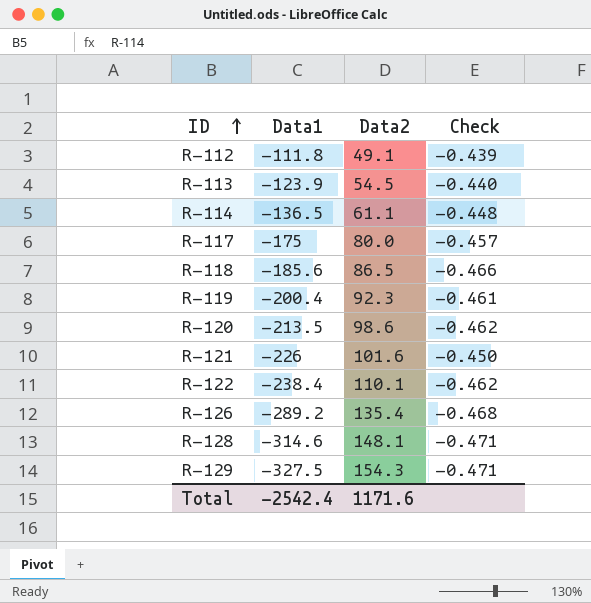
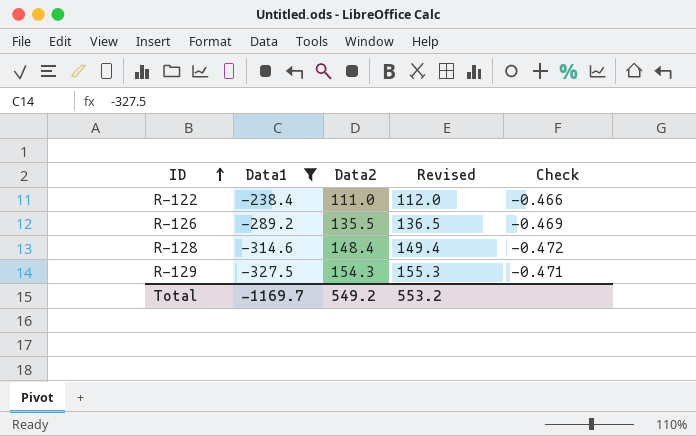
filter: none -> Data1 <= -238.4
column Revised | formula: none -> [Data2] + 1
R-122 | Data2: 110.1 -> 111.0
R-122 | Check: -0.462 -> -0.466
R-126 | Data2: 135.4 -> 135.5
R-126 | Check: -0.468 -> -0.469
R-128 | Data2: 148.1 -> 148.4
R-128 | Check: -0.471 -> -0.472
Total | Data1: -2542.4 -> -1169.7
Total | Data2: 1171.6 -> 549.2

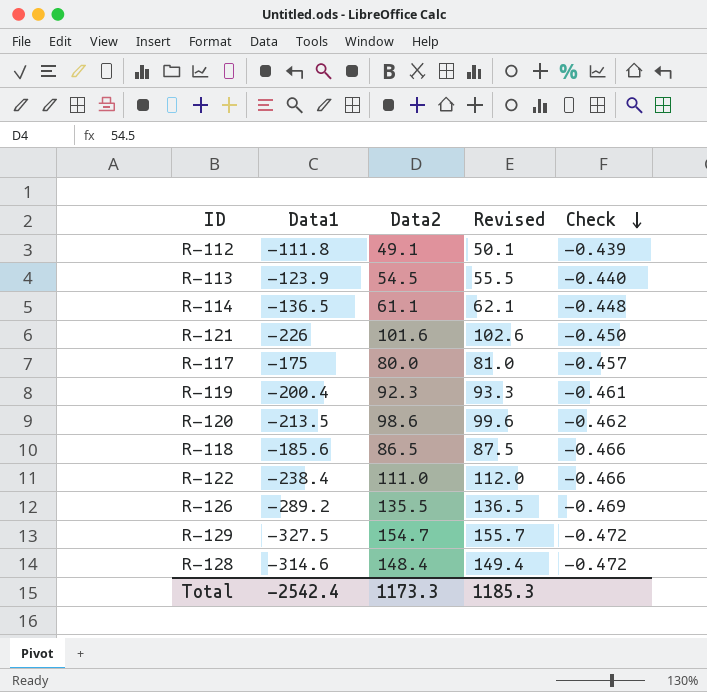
filter: Data1 <= -238.4 -> none
row order: ID ascending -> Check descending
R-129 | Data2: 154.3 -> 154.7
R-129 | Revised: 155.3 -> 155.7
R-129 | Check: -0.471 -> -0.472
Total | Data1: -1169.7 -> -2542.4
Total | Data2: 549.2 -> 1173.3
Total | Revised: 553.2 -> 1185.3

